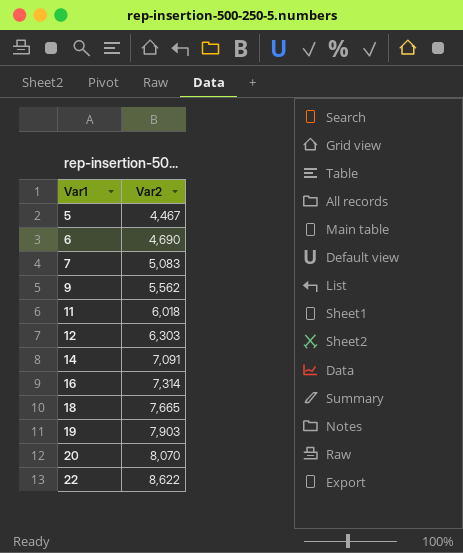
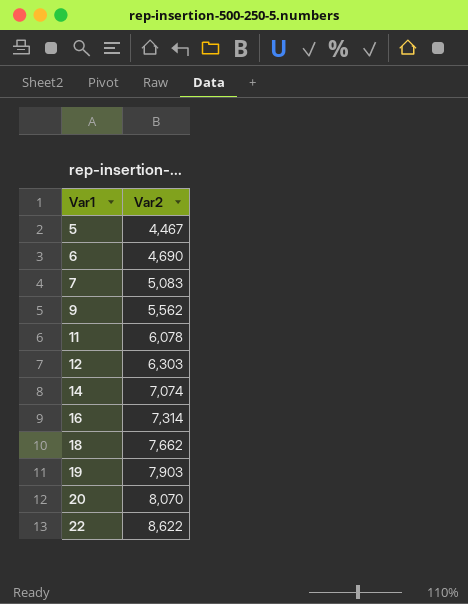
11 | Var2: 6,018 -> 6,078
14 | Var2: 7,091 -> 7,074
18 | Var2: 7,665 -> 7,662

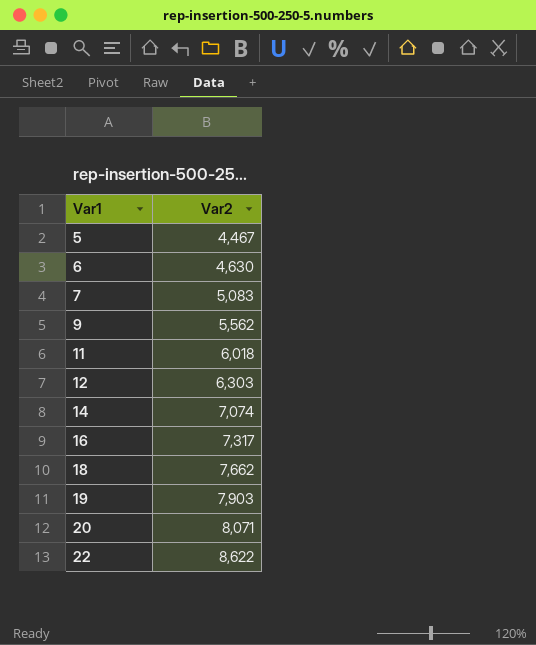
6 | Var2: 4,690 -> 4,630
11 | Var2: 6,078 -> 6,018
16 | Var2: 7,314 -> 7,317
20 | Var2: 8,070 -> 8,071

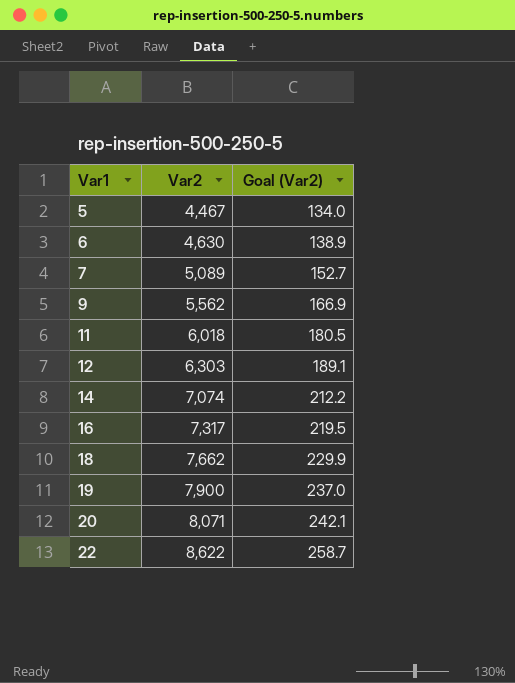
column Goal (Var2) | formula: none -> [Var2] * 0.03
7 | Var2: 5,083 -> 5,089
19 | Var2: 7,903 -> 7,900

